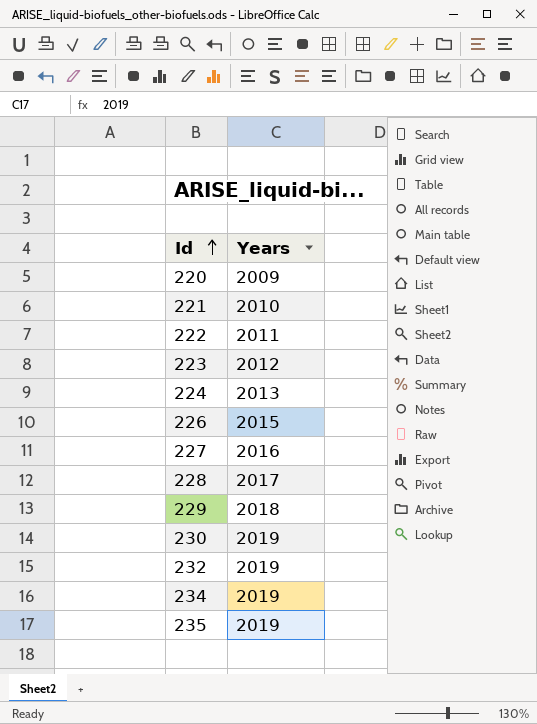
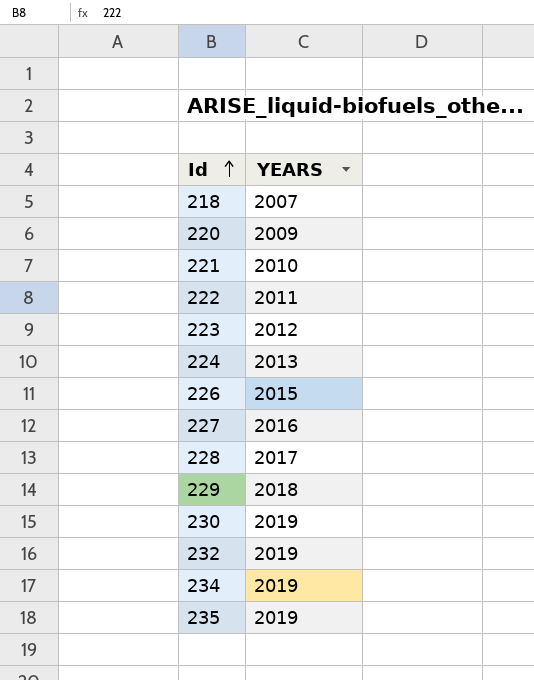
column name: Years -> YEARS
row 218: none -> 2007

